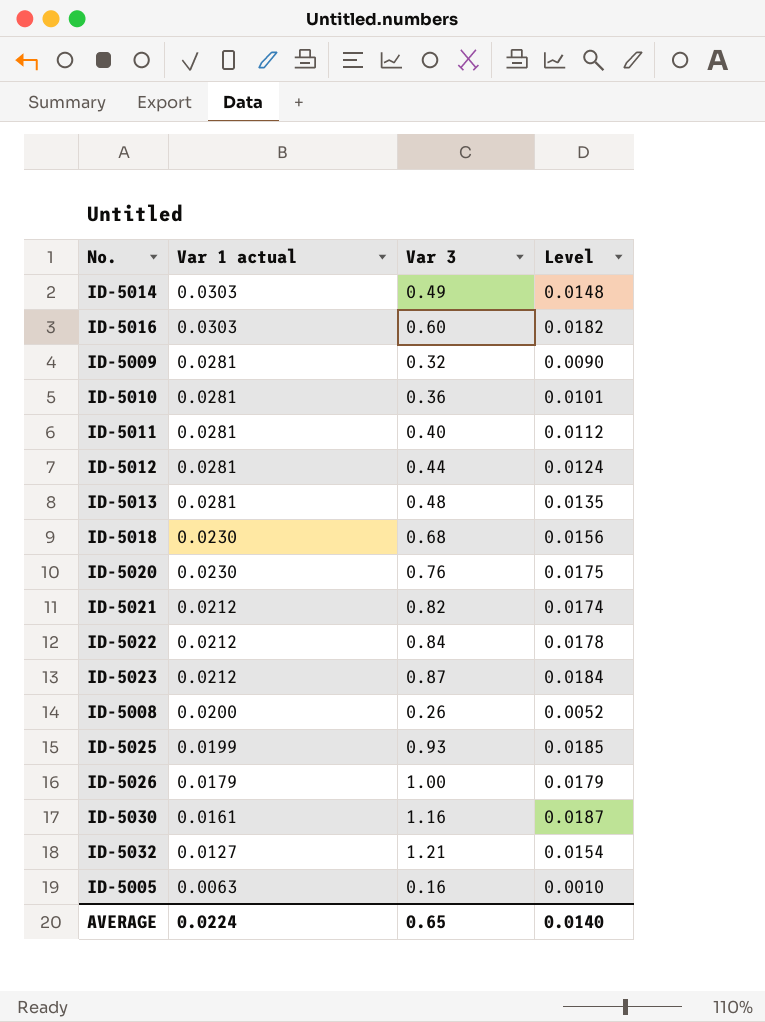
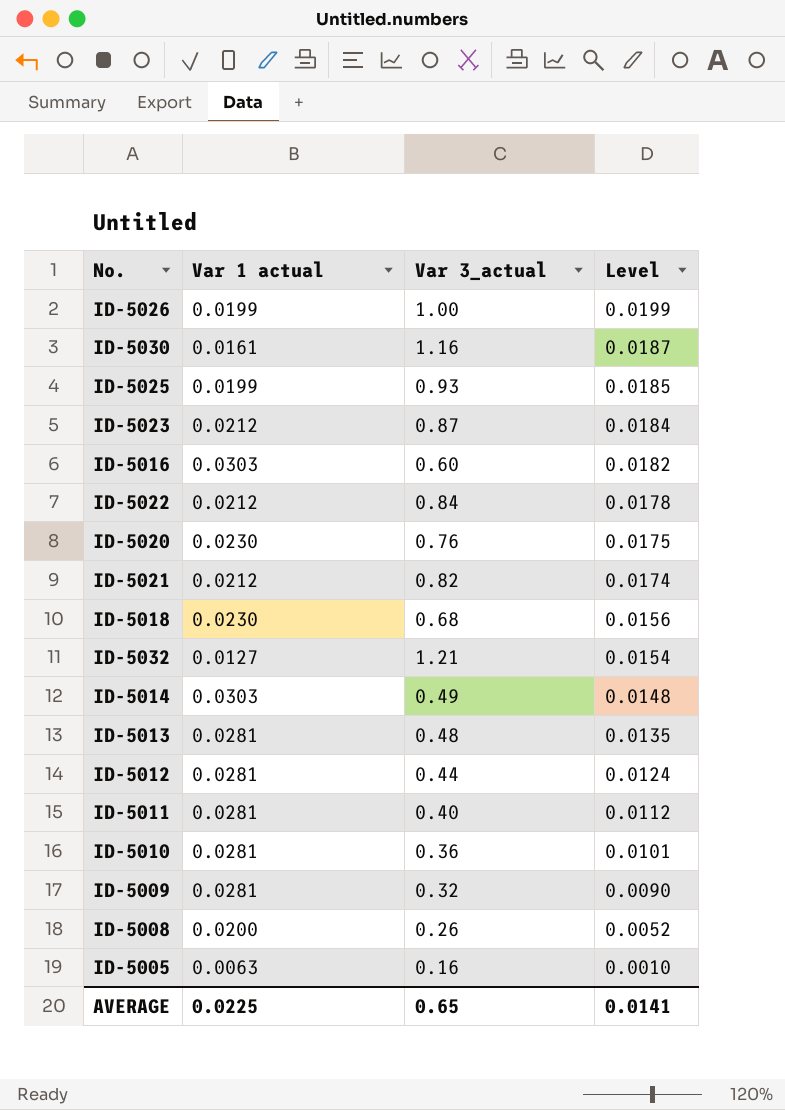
row order: Var 1 actual descending -> Level descending
column name: Var 3 -> Var 3_actual
ID-5026 | Var 1 actual: 0.0179 -> 0.0199
ID-5026 | Level: 0.0179 -> 0.0199
AVERAGE | Var 1 actual: 0.0224 -> 0.0225
AVERAGE | Level: 0.0140 -> 0.0141

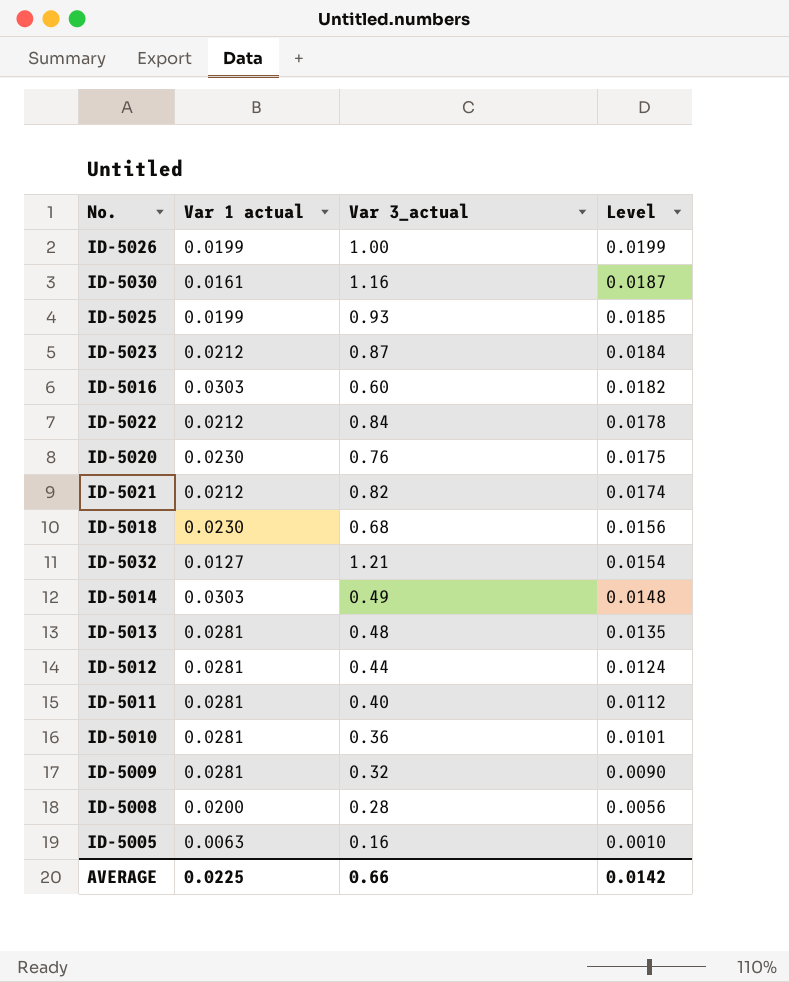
ID-5008 | Var 3_actual: 0.26 -> 0.28
ID-5008 | Level: 0.0052 -> 0.0056
AVERAGE | Var 3_actual: 0.65 -> 0.66
AVERAGE | Level: 0.0141 -> 0.0142

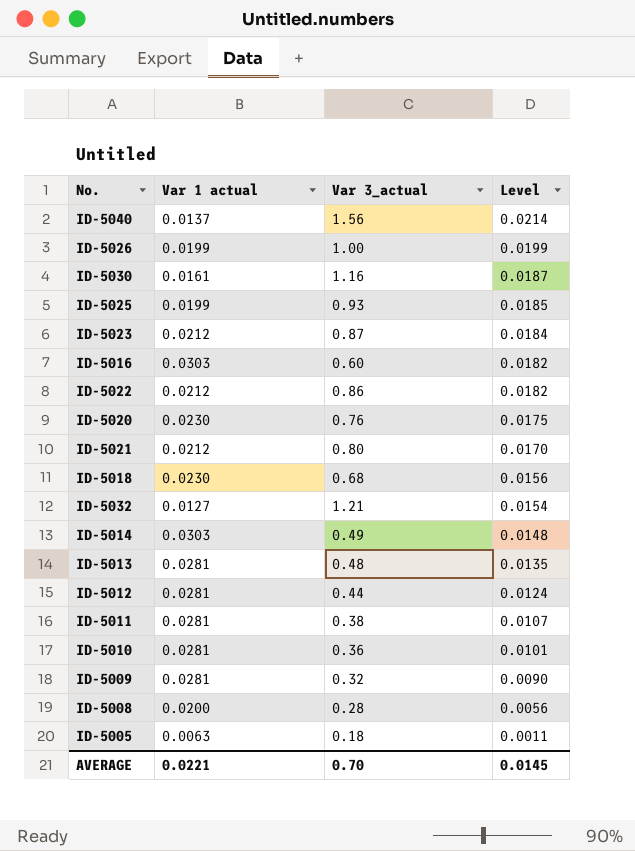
row ID-5040: none -> 0.0137 | 1.56 | 0.0214
ID-5022 | Var 3_actual: 0.84 -> 0.86
ID-5022 | Level: 0.0178 -> 0.0182
ID-5021 | Var 3_actual: 0.82 -> 0.80
ID-5021 | Level: 0.0174 -> 0.0170
ID-5011 | Var 3_actual: 0.40 -> 0.38
ID-5011 | Level: 0.0112 -> 0.0107
ID-5005 | Var 3_actual: 0.16 -> 0.18
ID-5005 | Level: 0.0010 -> 0.0011
AVERAGE | Var 1 actual: 0.0225 -> 0.0221
AVERAGE | Var 3_actual: 0.66 -> 0.70
AVERAGE | Level: 0.0142 -> 0.0145

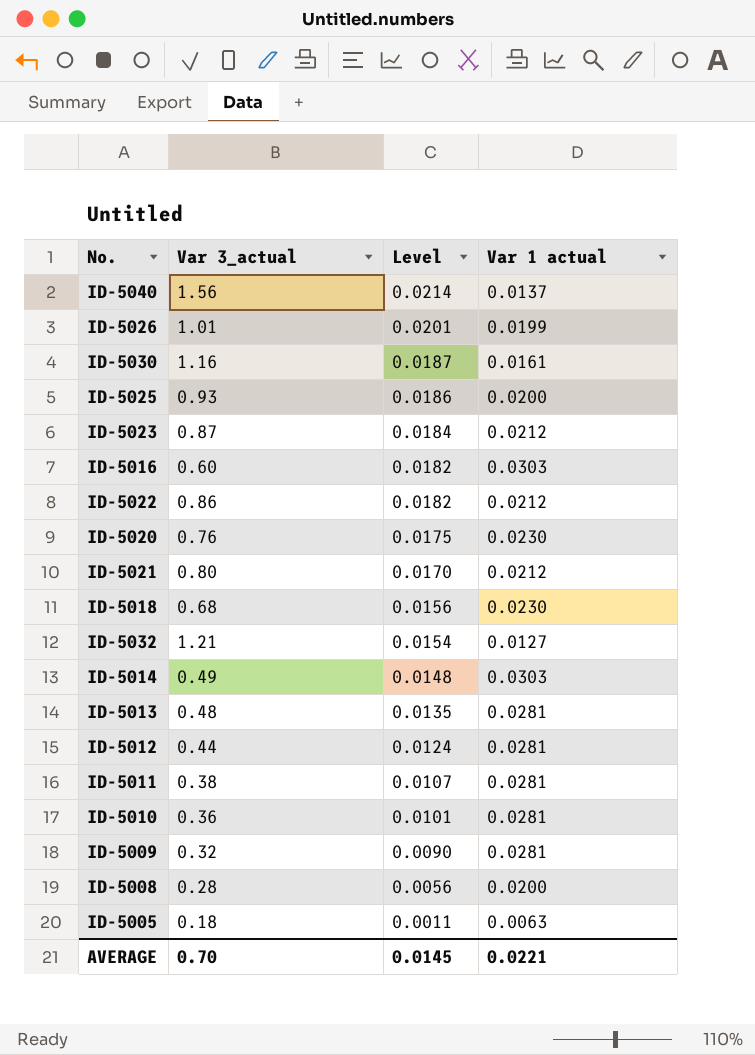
column Var 1 actual | position: 2 -> 4
ID-5026 | Var 3_actual: 1.00 -> 1.01
ID-5026 | Level: 0.0199 -> 0.0201
ID-5025 | Level: 0.0185 -> 0.0186
ID-5025 | Var 1 actual: 0.0199 -> 0.0200

